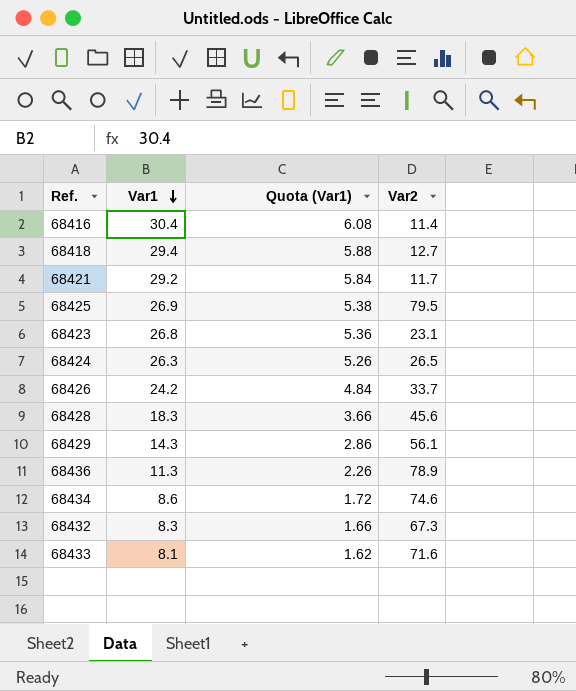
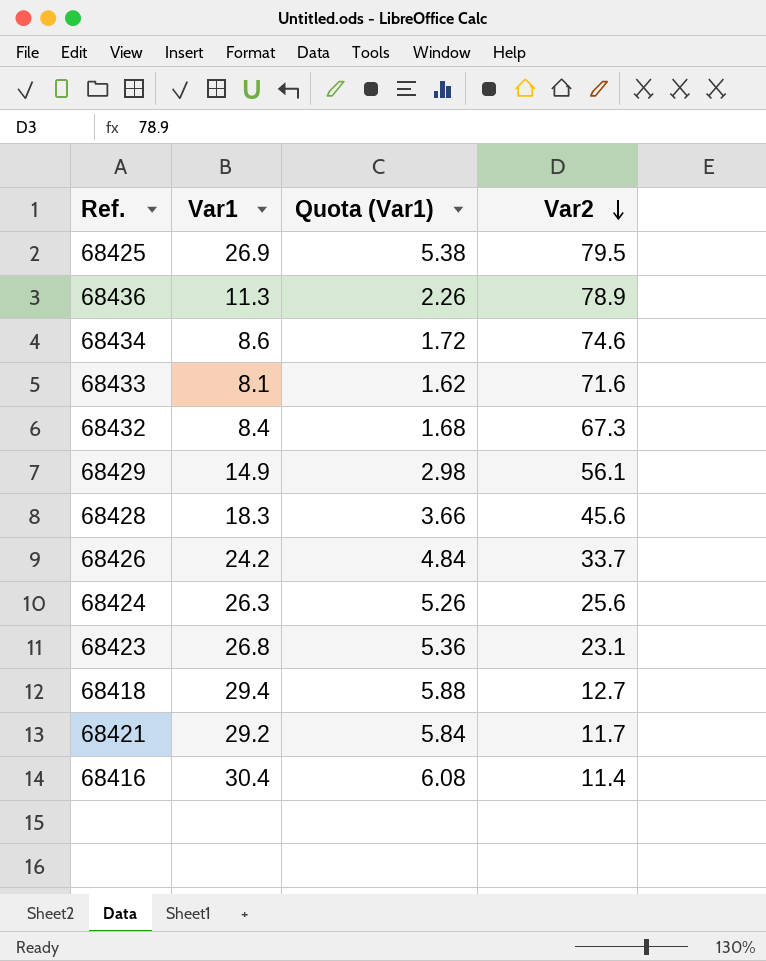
row order: Var1 descending -> Var2 descending
68432 | Var1: 8.3 -> 8.4
68432 | Quota (Var1): 1.66 -> 1.68
68429 | Var1: 14.3 -> 14.9
68429 | Quota (Var1): 2.86 -> 2.98
68424 | Var2: 26.5 -> 25.6

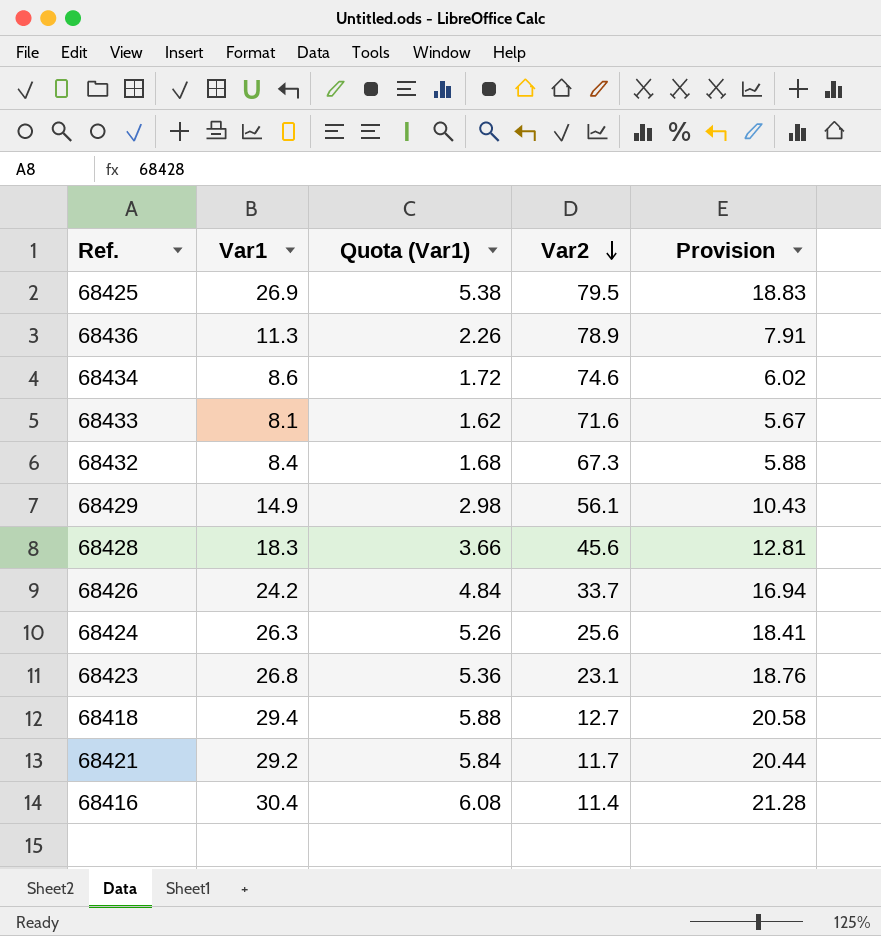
column Provision | formula: none -> [Var1] * 0.7

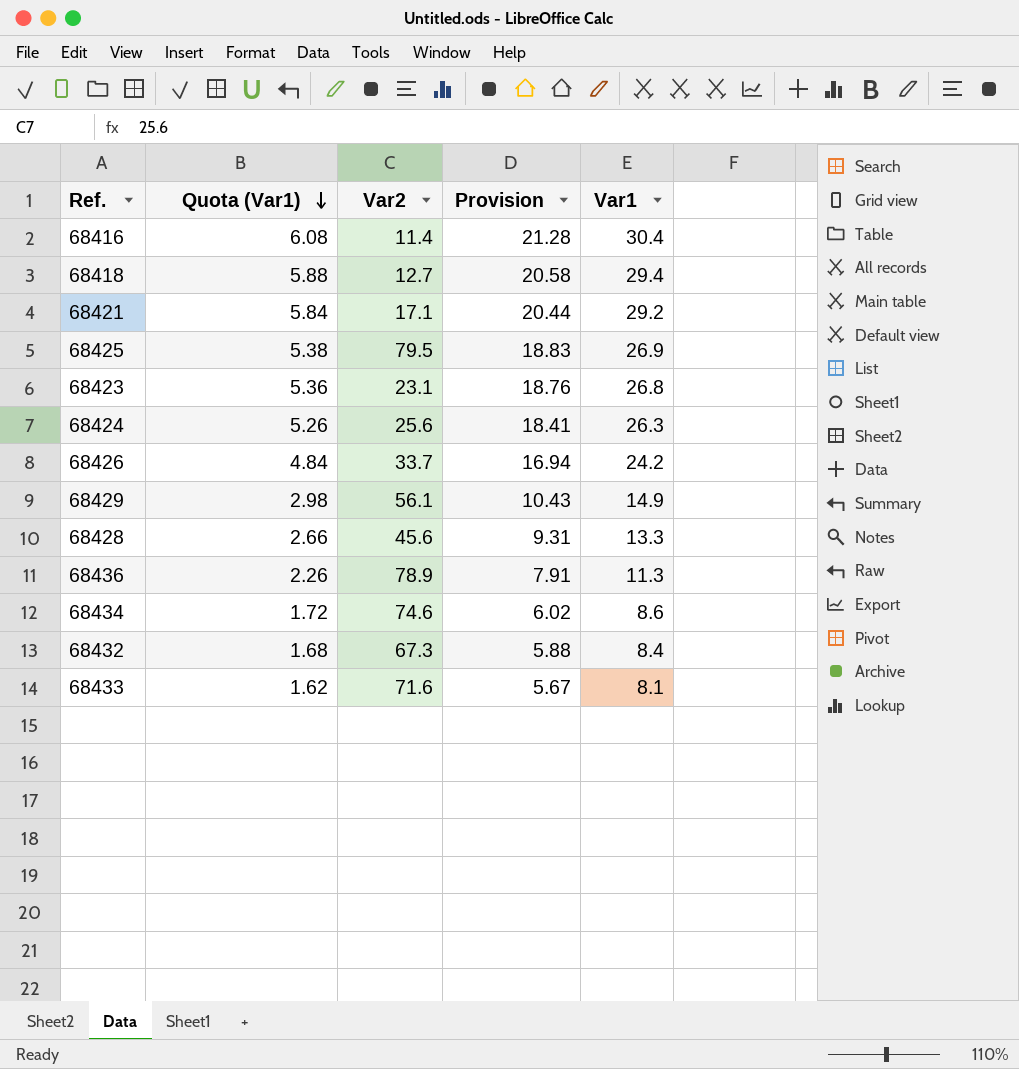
row order: Var2 descending -> Quota (Var1) descending
column Var1 | position: 2 -> 5
68421 | Var2: 11.7 -> 17.1
68428 | Quota (Var1): 3.66 -> 2.66
68428 | Provision: 12.81 -> 9.31
68428 | Var1: 18.3 -> 13.3

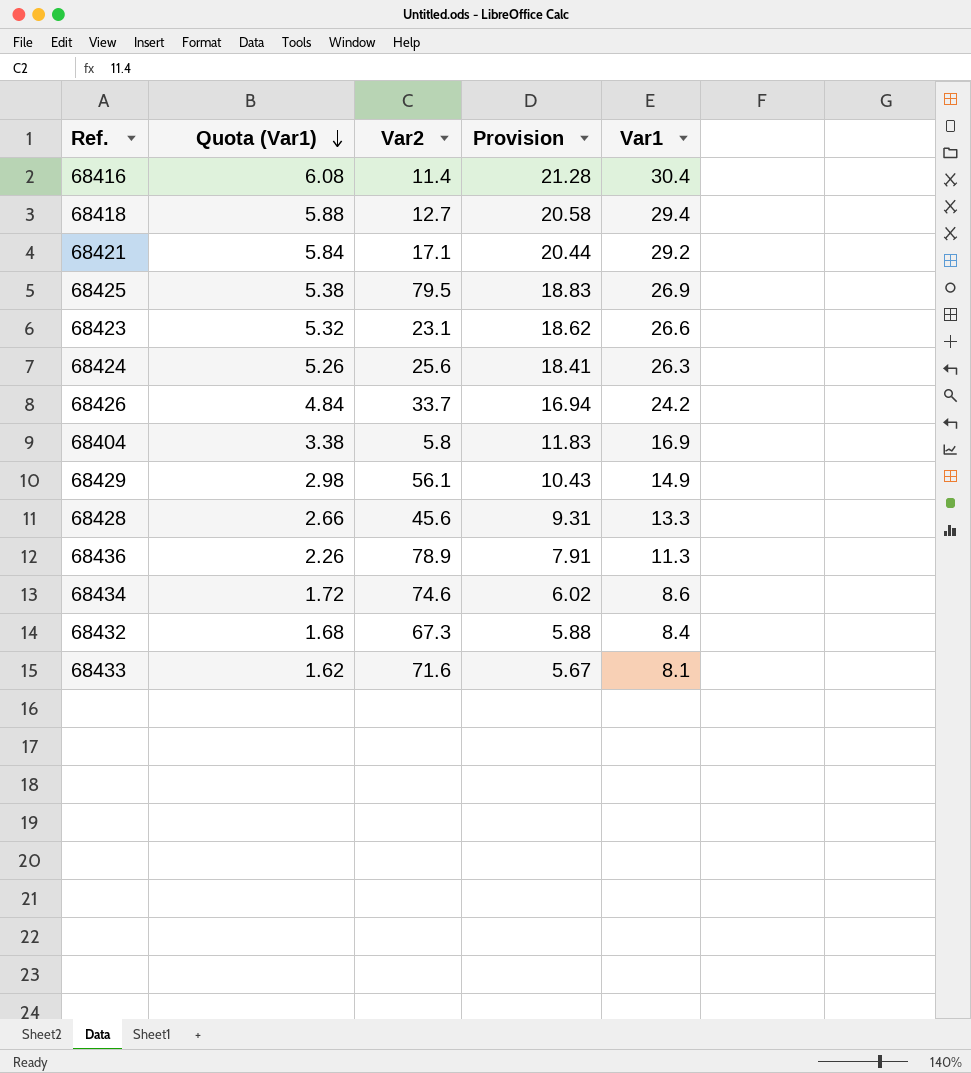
68423 | Quota (Var1): 5.36 -> 5.32
68423 | Provision: 18.76 -> 18.62
68423 | Var1: 26.8 -> 26.6
row 68404: none -> 3.38 | 5.8 | 11.83 | 16.9

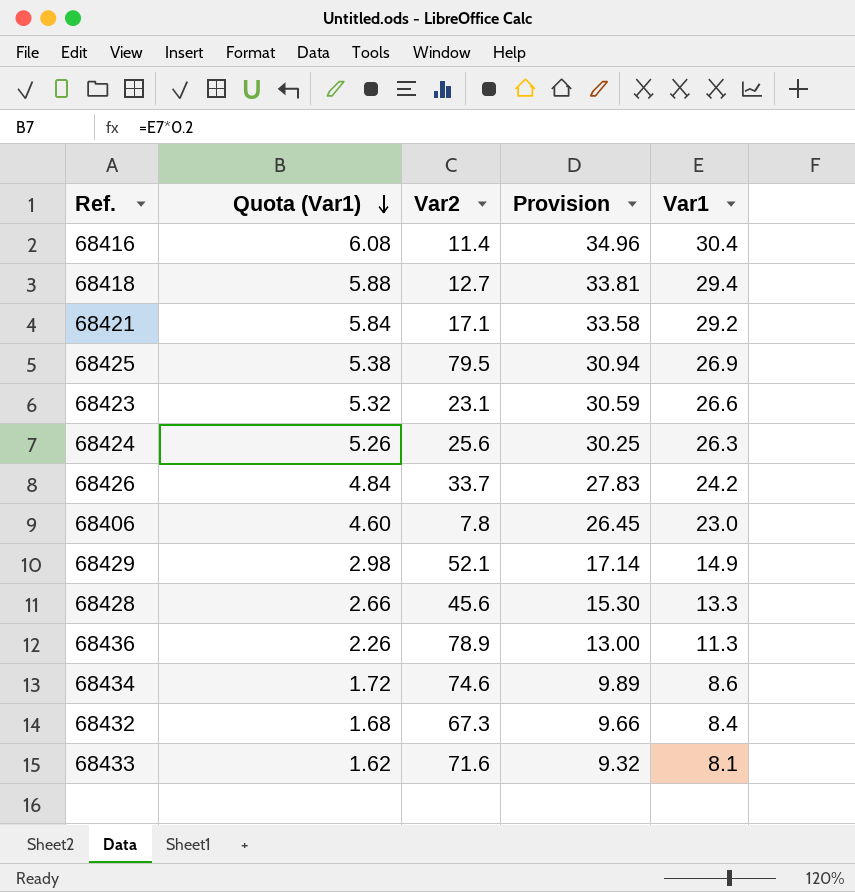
column Provision | formula: [Var1] * 0.7 -> [Var1] * 1.15
row 68404: 3.38 | 5.8 | 11.83 | 16.9 -> none
row 68406: none -> 4.60 | 7.8 | 26.45 | 23.0
68429 | Var2: 56.1 -> 52.1

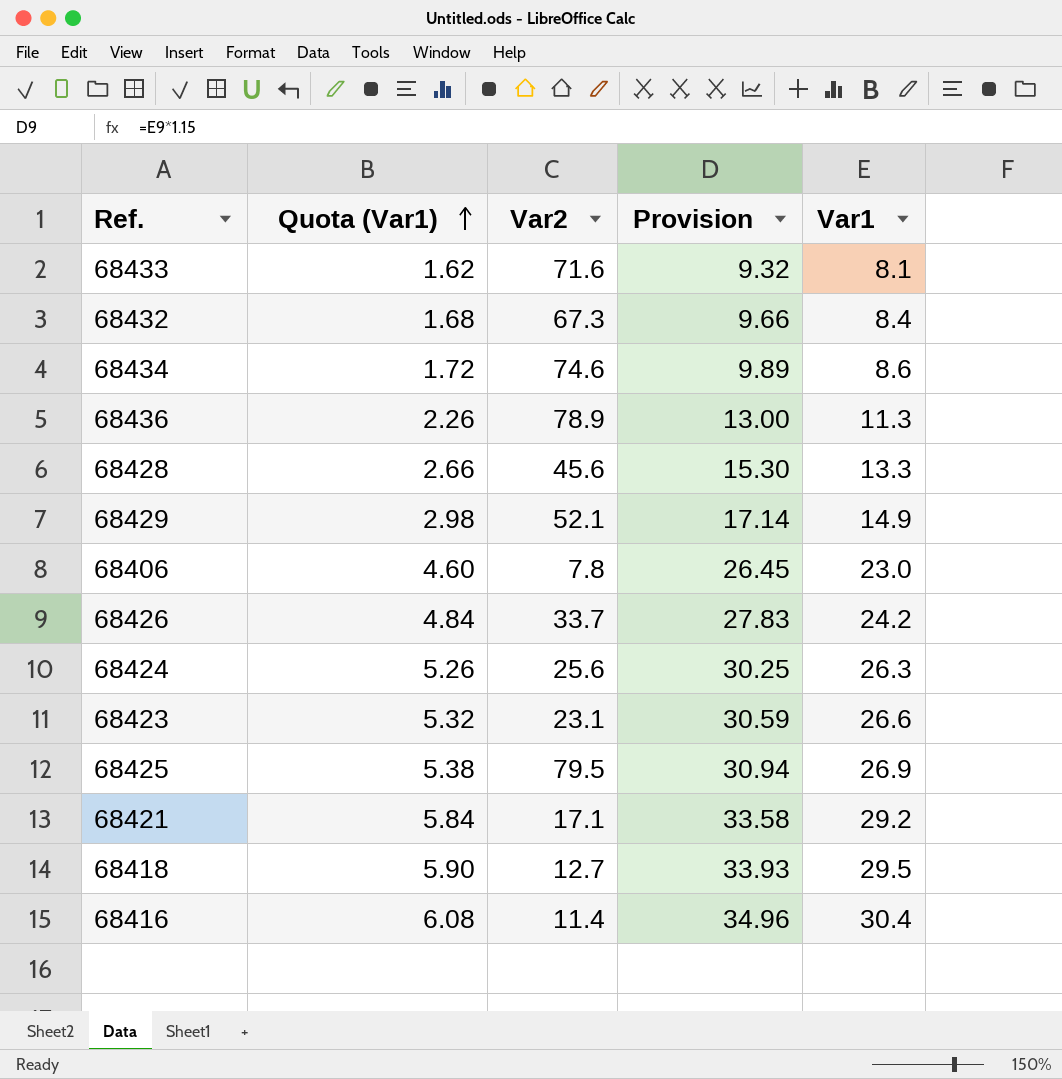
row order: Quota (Var1) descending -> Quota (Var1) ascending
68418 | Quota (Var1): 5.88 -> 5.90
68418 | Provision: 33.81 -> 33.93
68418 | Var1: 29.4 -> 29.5

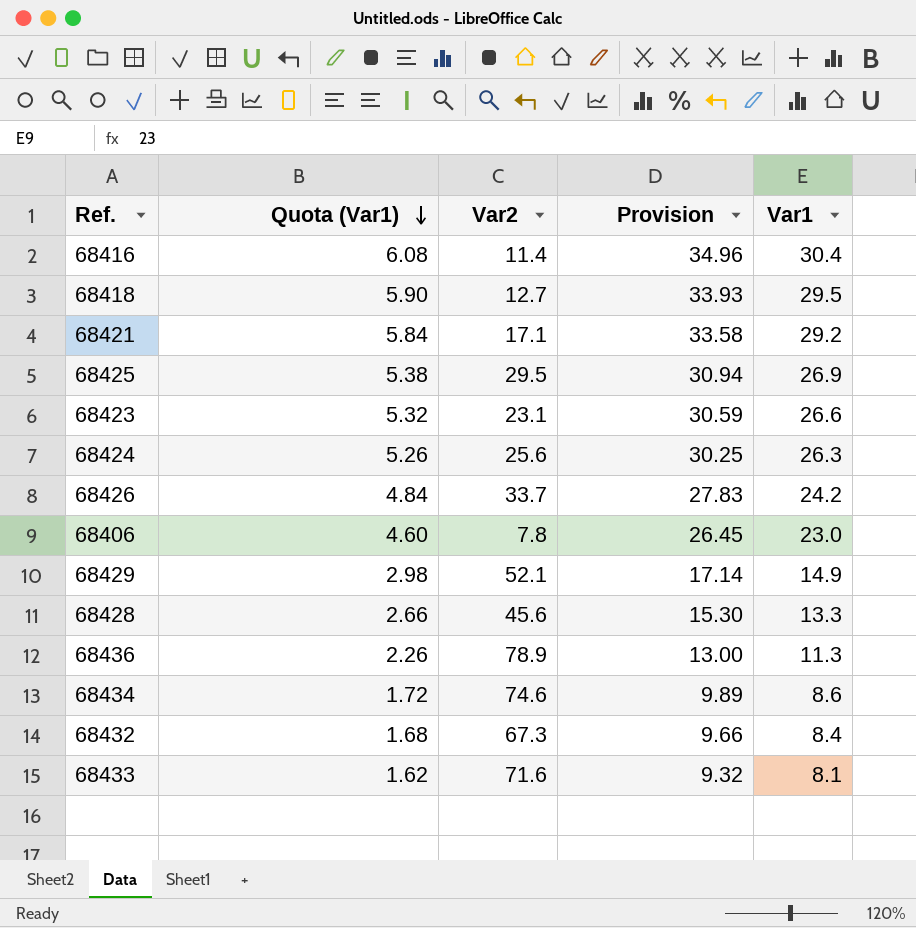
row order: Quota (Var1) ascending -> Quota (Var1) descending
68425 | Var2: 79.5 -> 29.5

